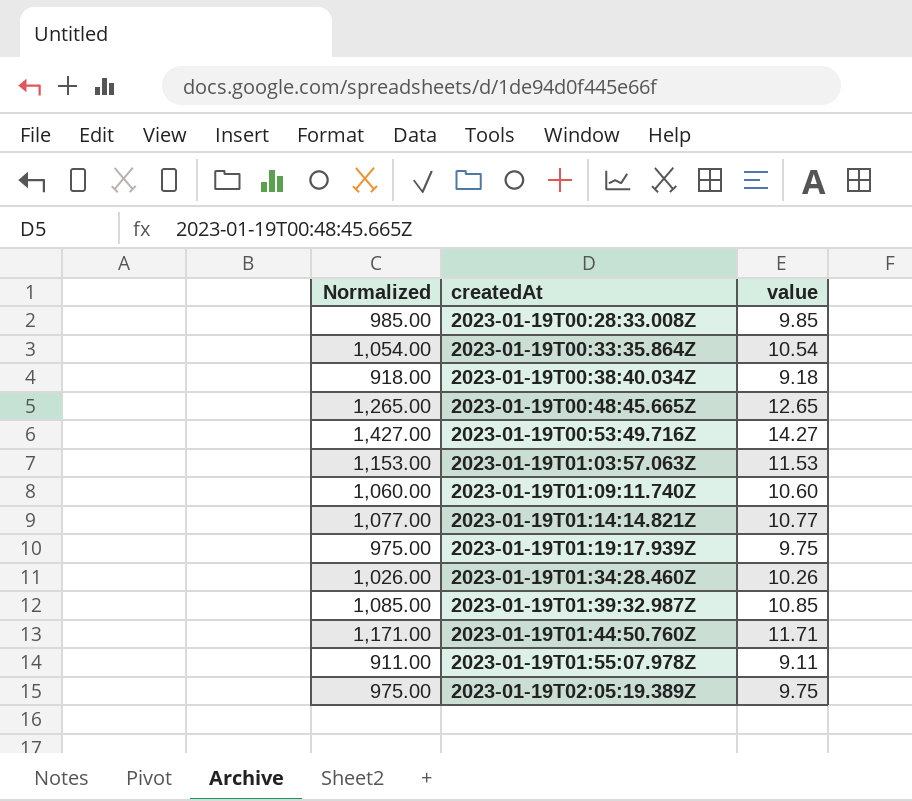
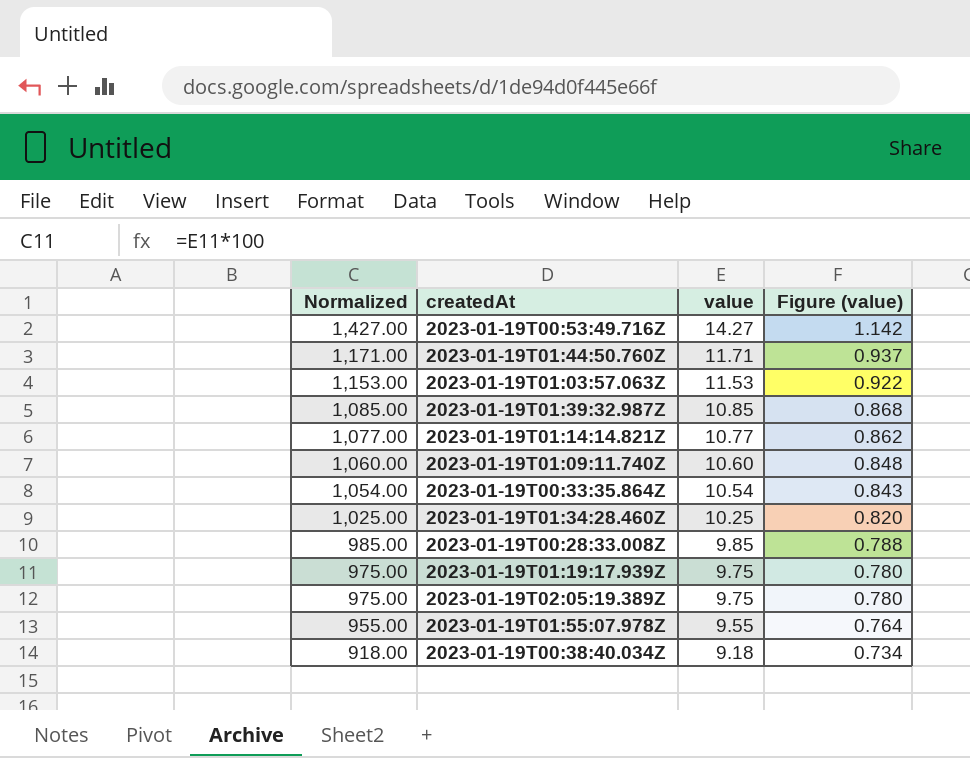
row order: createdAt ascending -> Normalized descending
column Figure (value) | formula: none -> [value] * 0.08
row 2023-01-19T00:48:45.665Z: 1,265.00 | 12.65 -> none
2023-01-19T01:34:28.460Z | Normalized: 1,026.00 -> 1,025.00
2023-01-19T01:34:28.460Z | value: 10.26 -> 10.25
2023-01-19T01:55:07.978Z | Normalized: 911.00 -> 955.00
2023-01-19T01:55:07.978Z | value: 9.11 -> 9.55

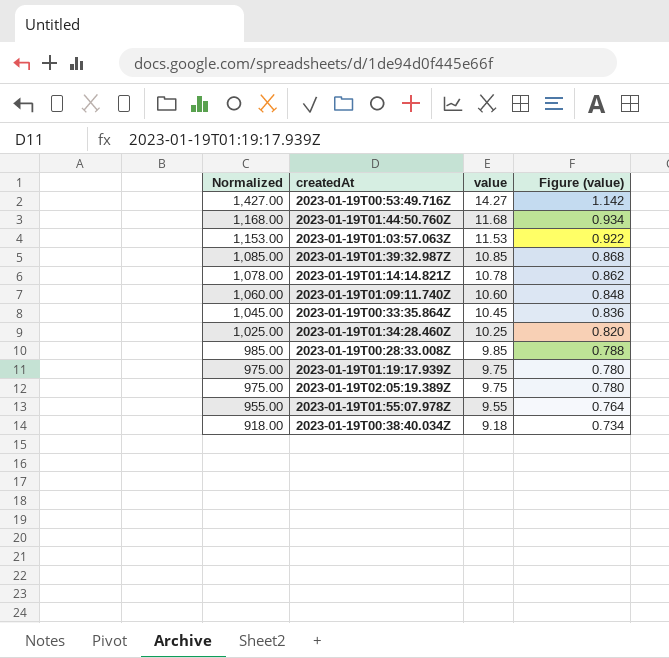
2023-01-19T01:44:50.760Z | Normalized: 1,171.00 -> 1,168.00
2023-01-19T01:44:50.760Z | value: 11.71 -> 11.68
2023-01-19T01:44:50.760Z | Figure (value): 0.937 -> 0.934
2023-01-19T01:14:14.821Z | Normalized: 1,077.00 -> 1,078.00
2023-01-19T01:14:14.821Z | value: 10.77 -> 10.78
2023-01-19T00:33:35.864Z | Normalized: 1,054.00 -> 1,045.00
2023-01-19T00:33:35.864Z | value: 10.54 -> 10.45
2023-01-19T00:33:35.864Z | Figure (value): 0.843 -> 0.836

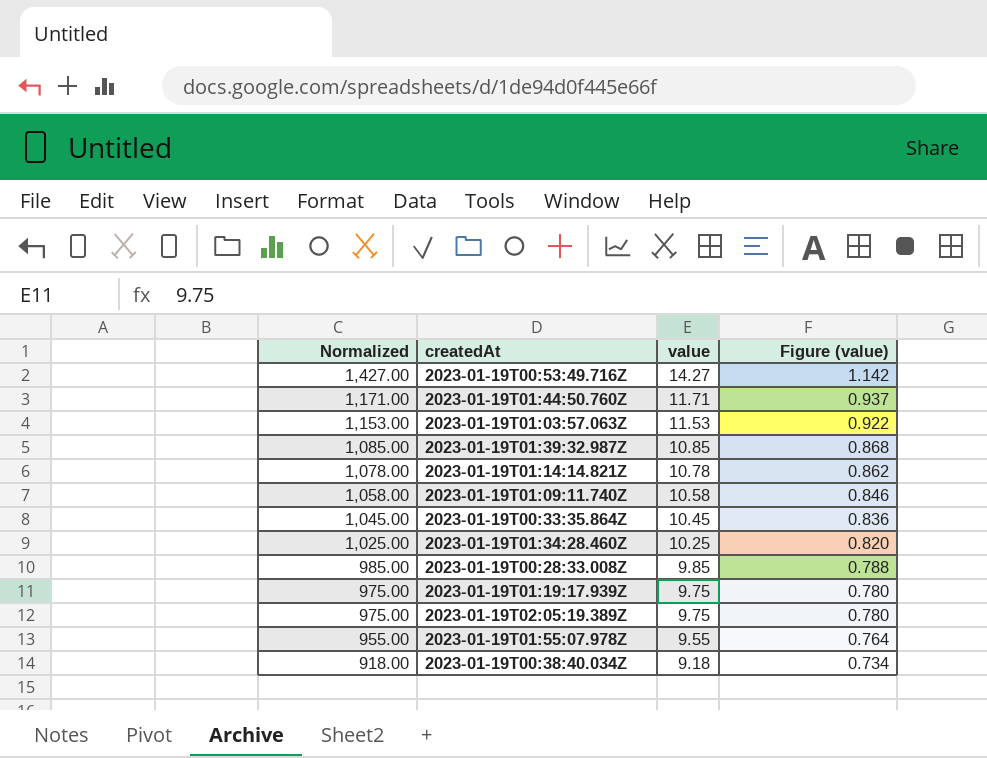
2023-01-19T01:44:50.760Z | Normalized: 1,168.00 -> 1,171.00
2023-01-19T01:44:50.760Z | value: 11.68 -> 11.71
2023-01-19T01:44:50.760Z | Figure (value): 0.934 -> 0.937
2023-01-19T01:09:11.740Z | Normalized: 1,060.00 -> 1,058.00
2023-01-19T01:09:11.740Z | value: 10.60 -> 10.58
2023-01-19T01:09:11.740Z | Figure (value): 0.848 -> 0.846

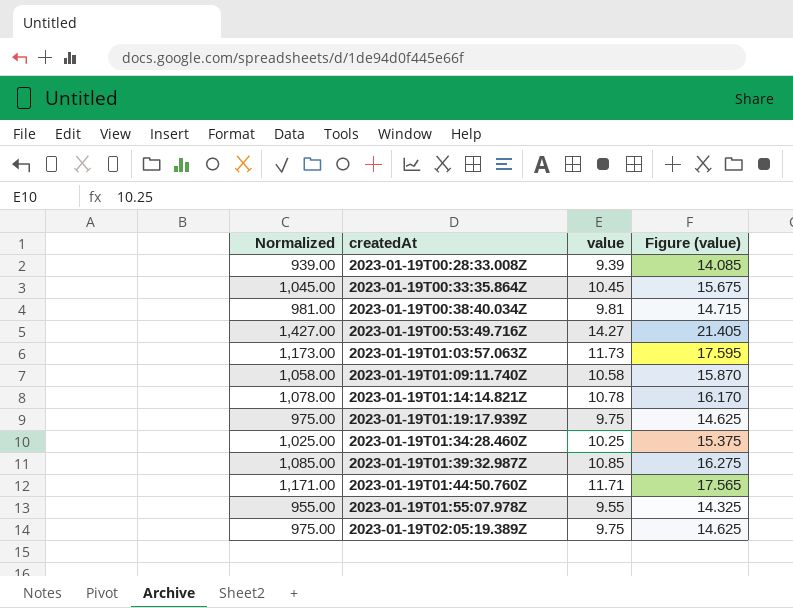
row order: Normalized descending -> createdAt ascending
column Figure (value) | formula: [value] * 0.08 -> [value] * 1.5
2023-01-19T00:28:33.008Z | Normalized: 985.00 -> 939.00
2023-01-19T00:28:33.008Z | value: 9.85 -> 9.39
2023-01-19T00:38:40.034Z | Normalized: 918.00 -> 981.00
2023-01-19T00:38:40.034Z | value: 9.18 -> 9.81
2023-01-19T01:03:57.063Z | Normalized: 1,153.00 -> 1,173.00
2023-01-19T01:03:57.063Z | value: 11.53 -> 11.73

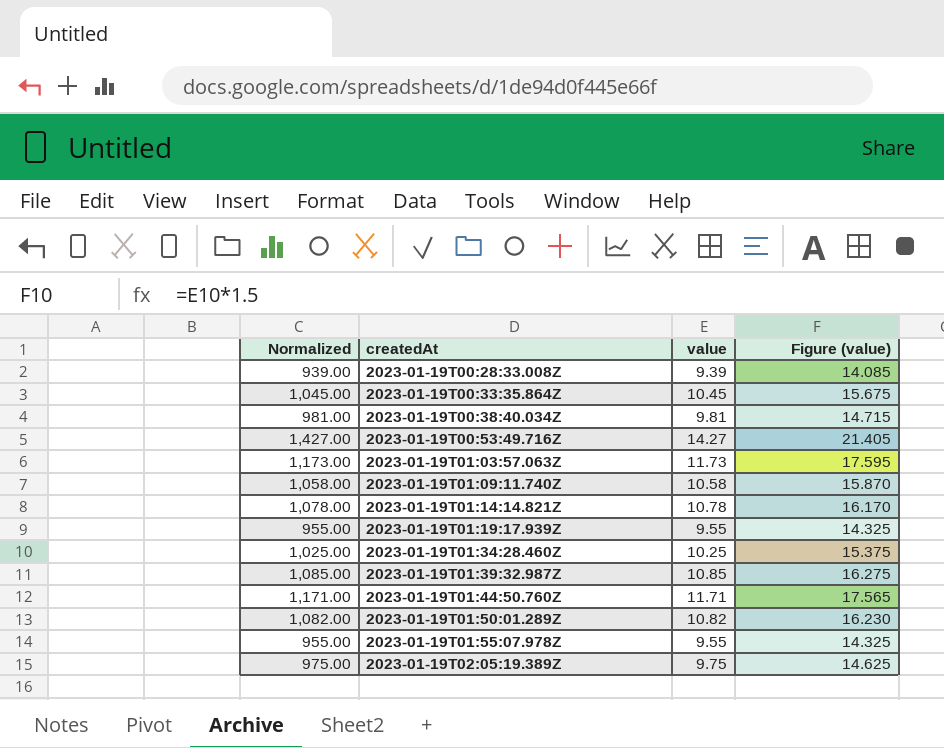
2023-01-19T01:19:17.939Z | Normalized: 975.00 -> 955.00
2023-01-19T01:19:17.939Z | value: 9.75 -> 9.55
2023-01-19T01:19:17.939Z | Figure (value): 14.625 -> 14.325
row 2023-01-19T01:50:01.289Z: none -> 1,082.00 | 10.82 | 16.230

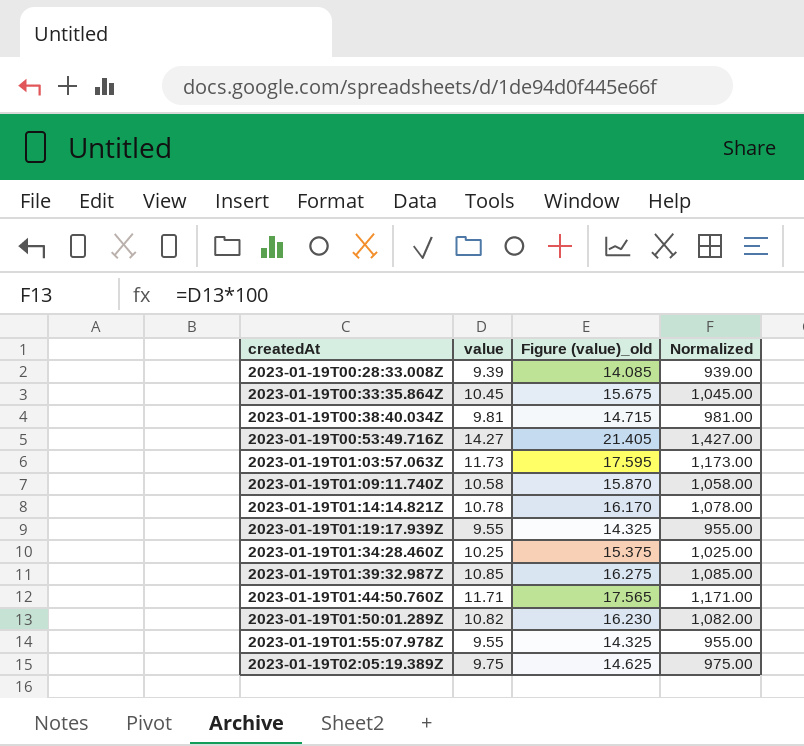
column name: Figure (value) -> Figure (value)_old
column Normalized | position: 1 -> 4

